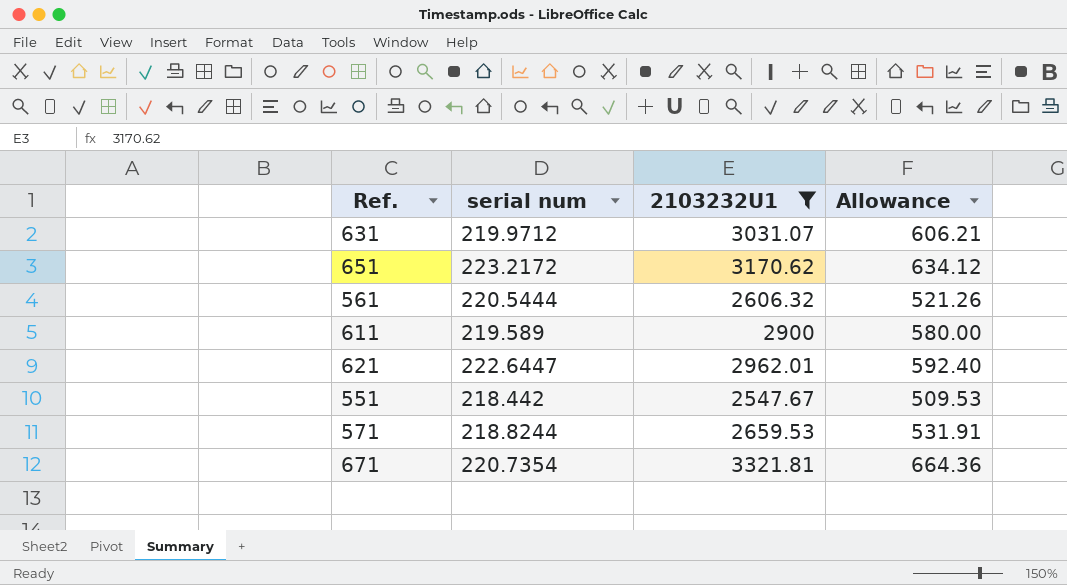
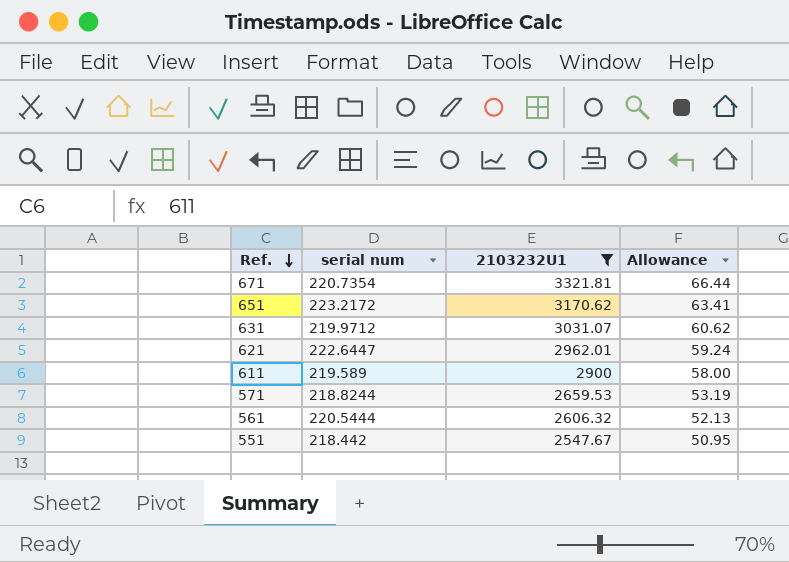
row order: none -> Ref. descending
column Allowance | formula: [2103232U1] * 0.2 -> [2103232U1] * 0.02

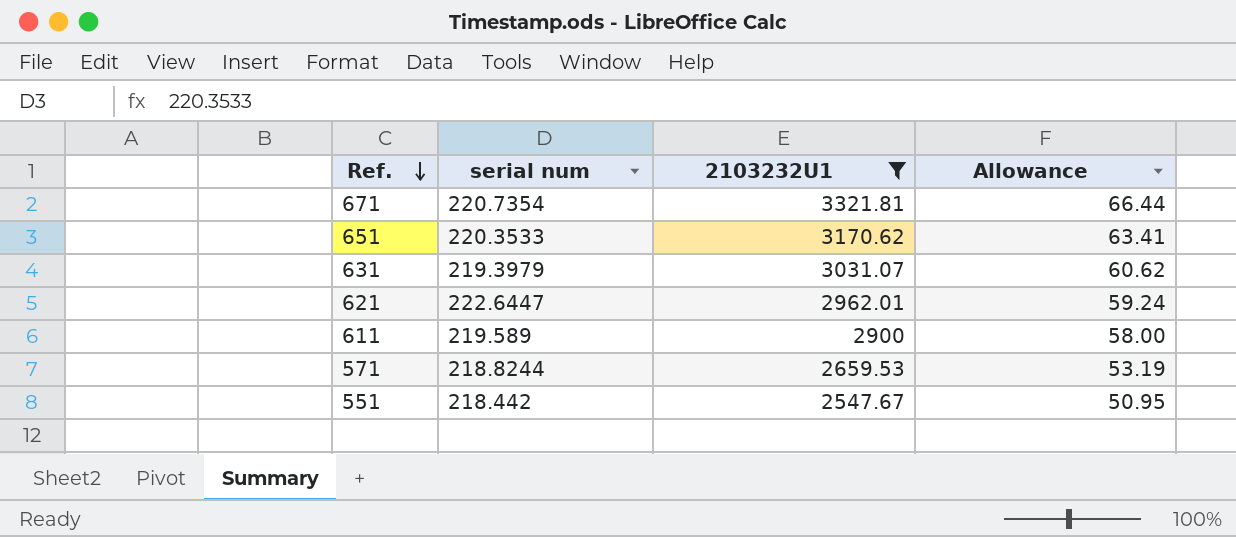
row 561: 220.5444 | 2606.32 | 52.13 -> none
651 | serial num: 223.2172 -> 220.3533
631 | serial num: 219.9712 -> 219.3979

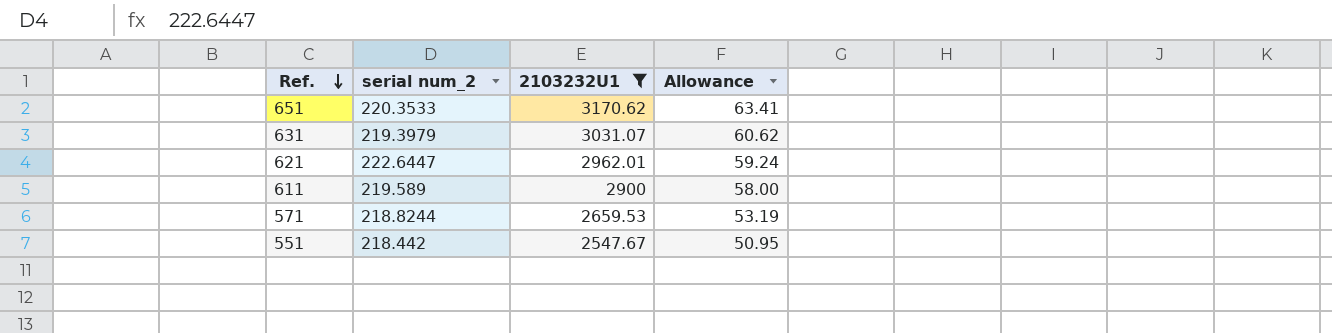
column name: serial num -> serial num_2
row 671: 220.7354 | 3321.81 | 66.44 -> none

